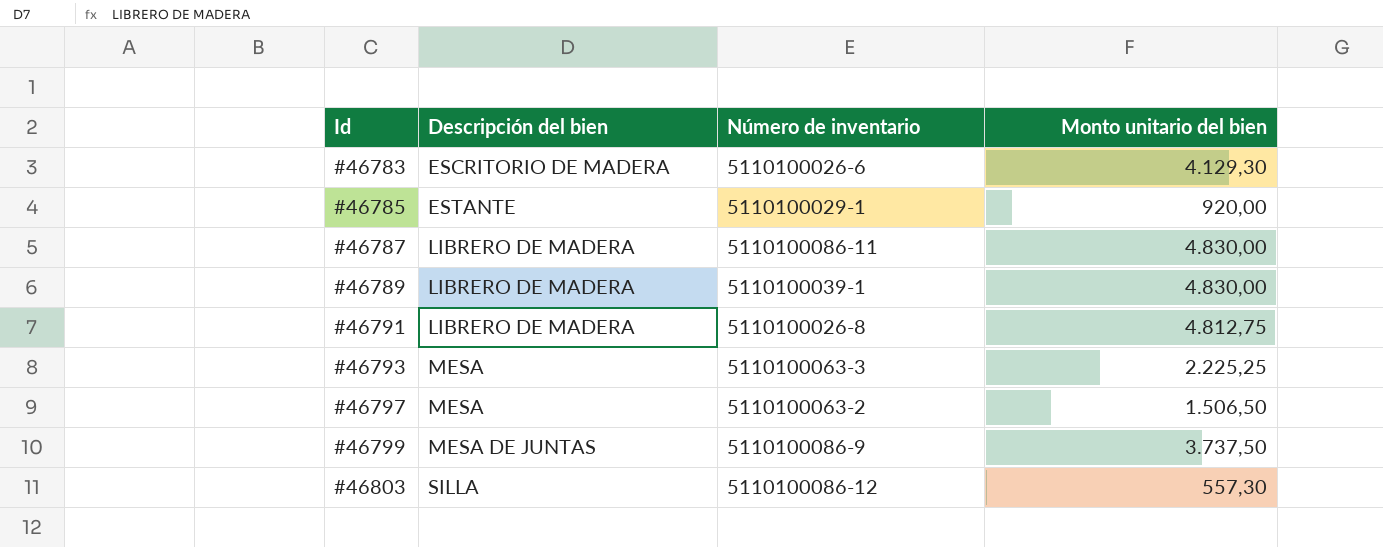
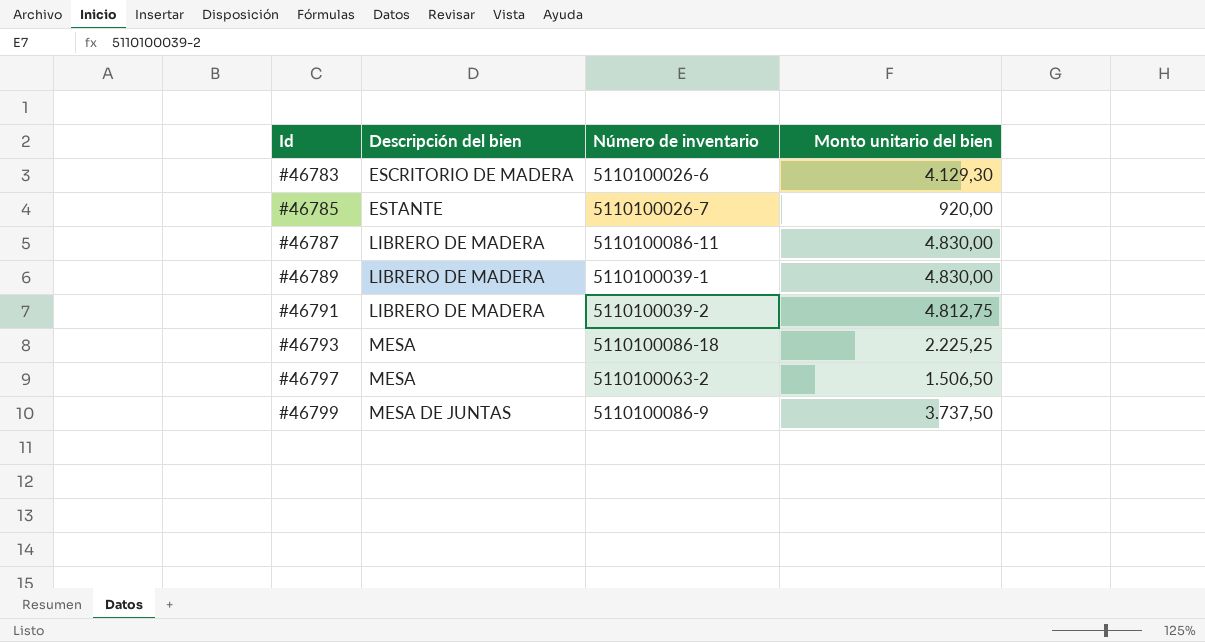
row #46803: SILLA | 5110100086-12 | 557,30 -> none
#46785 | Número de inventario: 5110100029-1 -> 5110100026-7
#46791 | Número de inventario: 5110100026-8 -> 5110100039-2
#46793 | Número de inventario: 5110100063-3 -> 5110100086-18

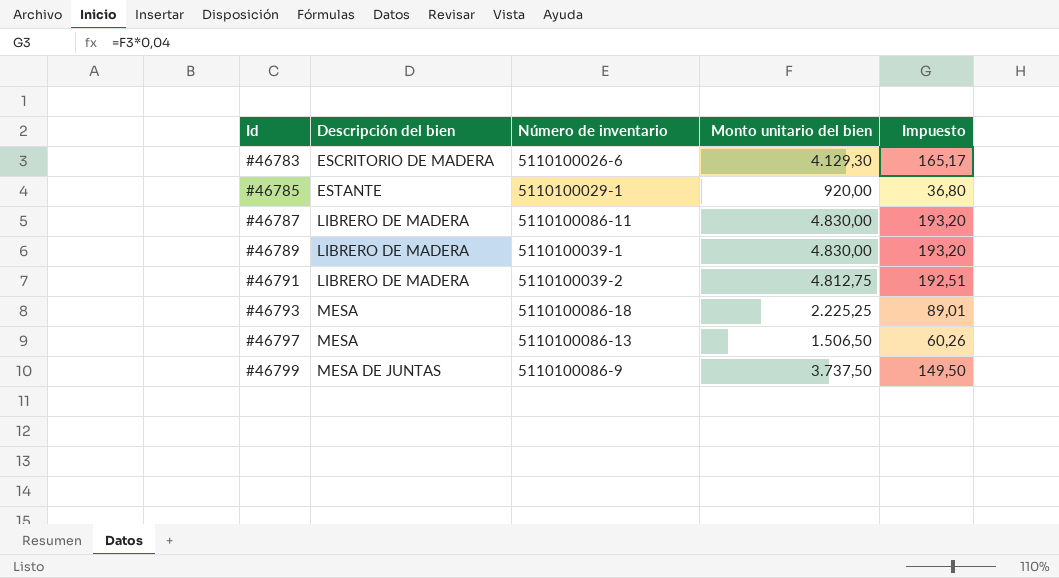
column Impuesto | formula: none -> [Monto unitario del bien] * 0,04
#46785 | Número de inventario: 5110100026-7 -> 5110100029-1
#46797 | Número de inventario: 5110100063-2 -> 5110100086-13

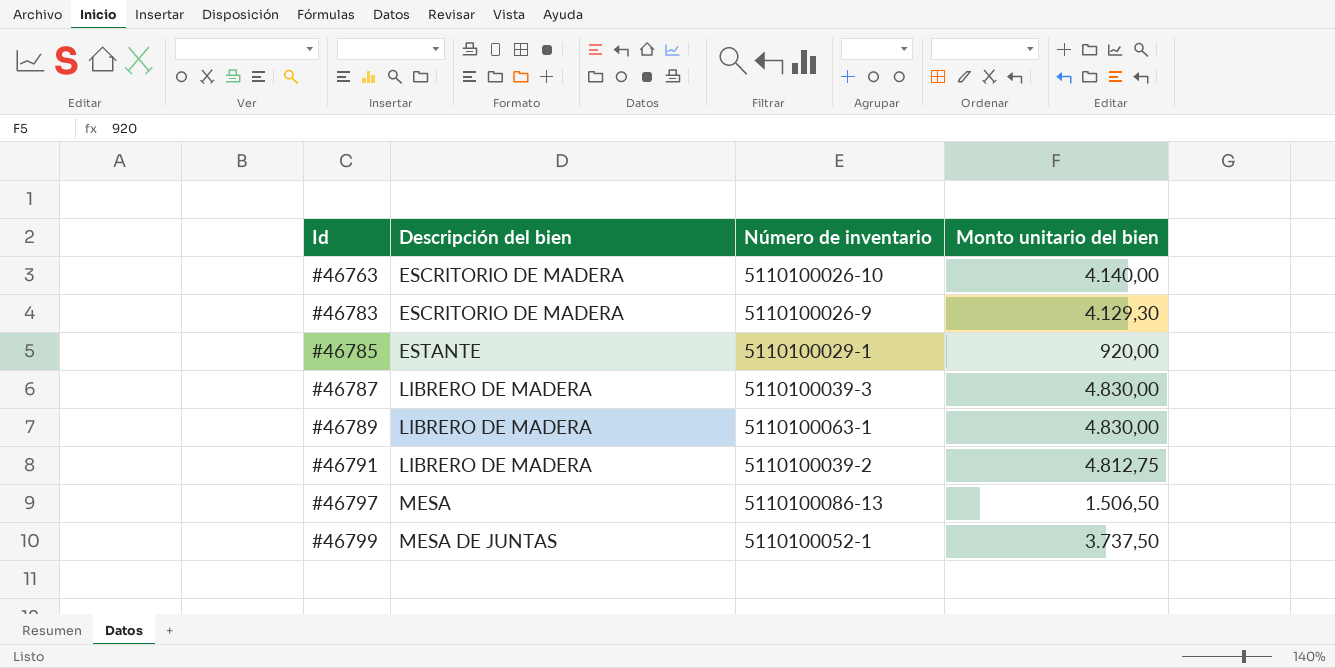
column Impuesto | formula: [Monto unitario del bien] * 0,04 -> none
row #46793: MESA | 5110100086-18 | 2.225,25 | 89,01 -> none
row #46763: none -> ESCRITORIO DE MADERA | 5110100026-10 | 4.140,00
#46783 | Número de inventario: 5110100026-6 -> 5110100026-9
#46787 | Número de inventario: 5110100086-11 -> 5110100039-3
#46789 | Número de inventario: 5110100039-1 -> 5110100063-1
#46799 | Número de inventario: 5110100086-9 -> 5110100052-1

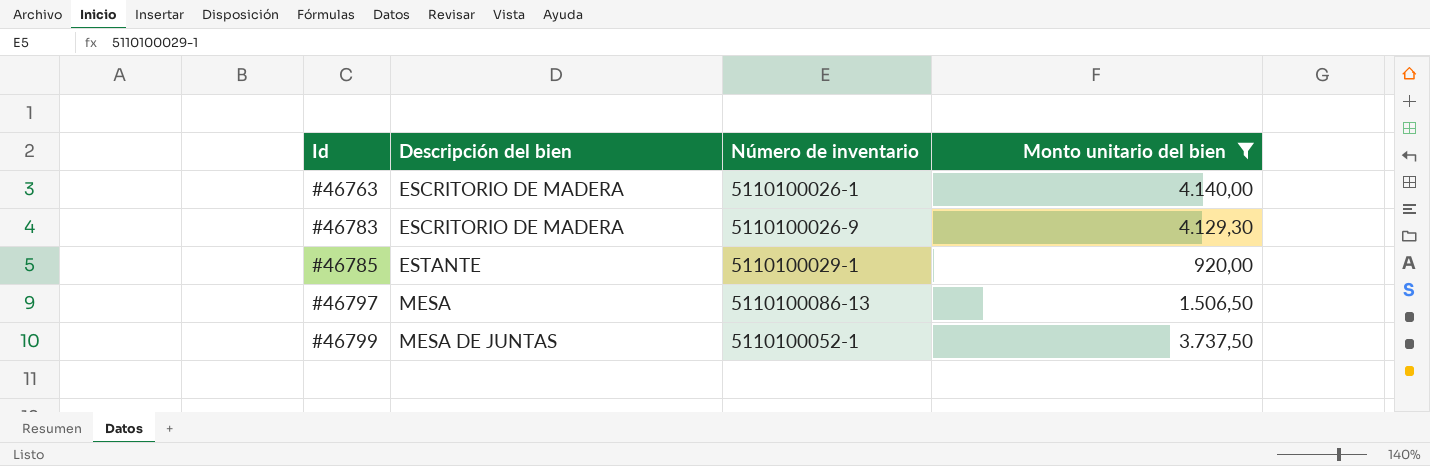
filter: none -> Monto unitario del bien <= 4.140,00
#46763 | Número de inventario: 5110100026-10 -> 5110100026-1

